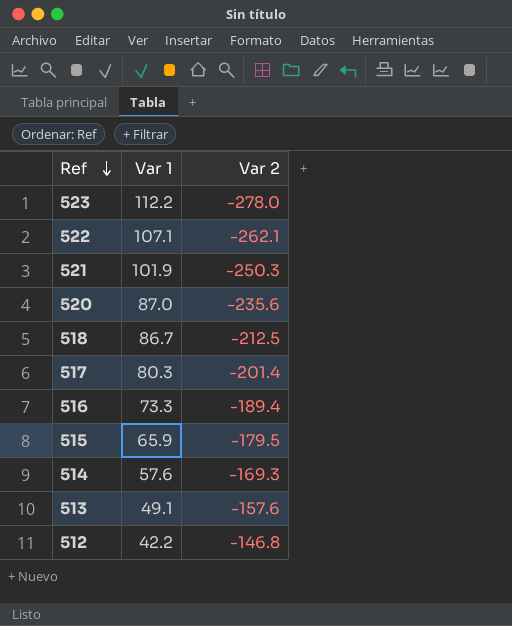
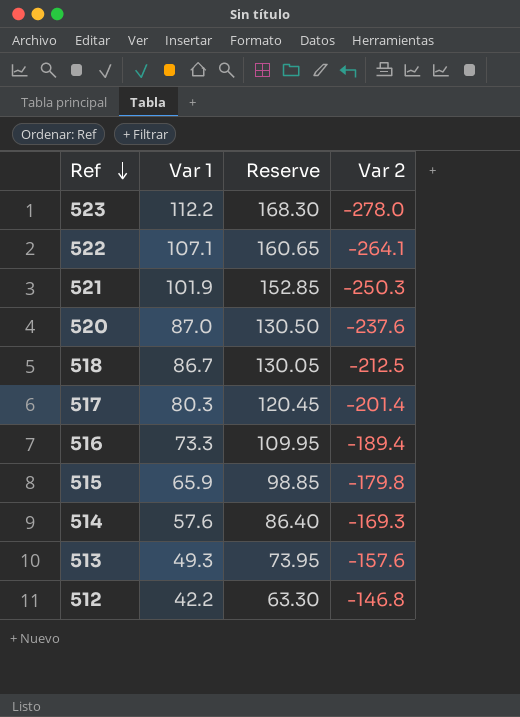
column Reserve | formula: none -> [Var 1] * 1.5
522 | Var 2: -262.1 -> -264.1
520 | Var 2: -235.6 -> -237.6
515 | Var 2: -179.5 -> -179.8
513 | Var 1: 49.1 -> 49.3

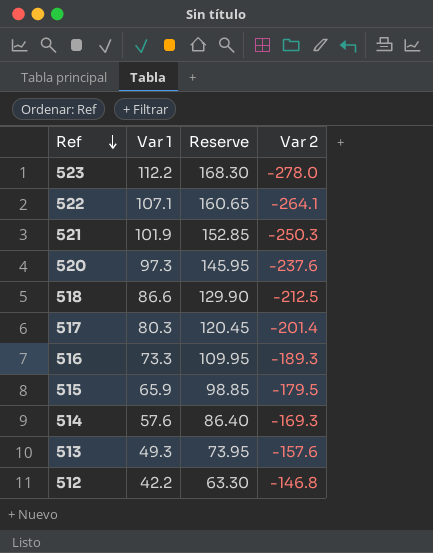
520 | Var 1: 87.0 -> 97.3
520 | Reserve: 130.50 -> 145.95
518 | Var 1: 86.7 -> 86.6
518 | Reserve: 130.05 -> 129.90
516 | Var 2: -189.4 -> -189.3
515 | Var 2: -179.8 -> -179.5

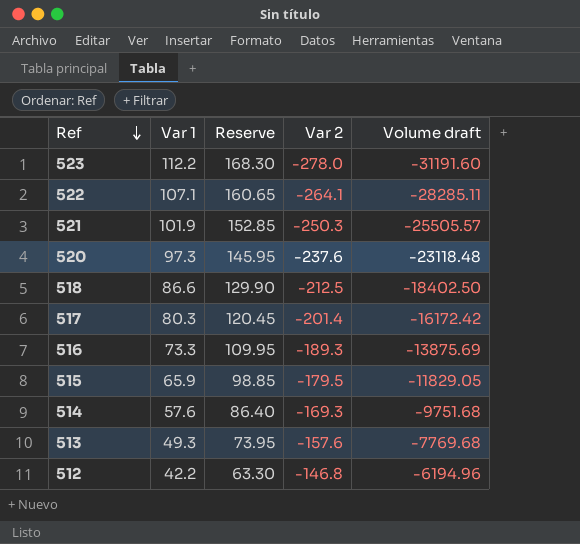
column Volume draft | formula: none -> [Var 1] * [Var 2]

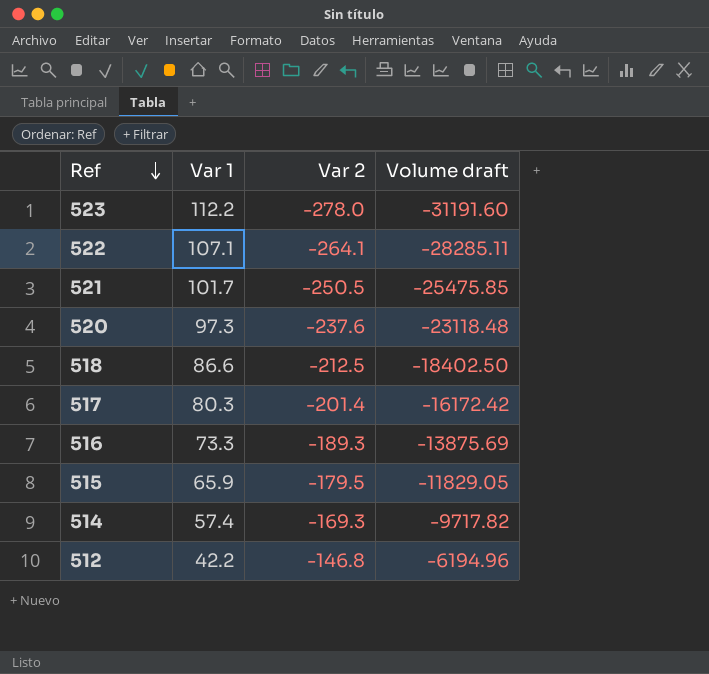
column Reserve | formula: [Var 1] * 1.5 -> none
row 513: 49.3 | 73.95 | -157.6 | -7769.68 -> none
521 | Var 1: 101.9 -> 101.7
521 | Var 2: -250.3 -> -250.5
521 | Volume draft: -25505.57 -> -25475.85
514 | Var 1: 57.6 -> 57.4
514 | Volume draft: -9751.68 -> -9717.82

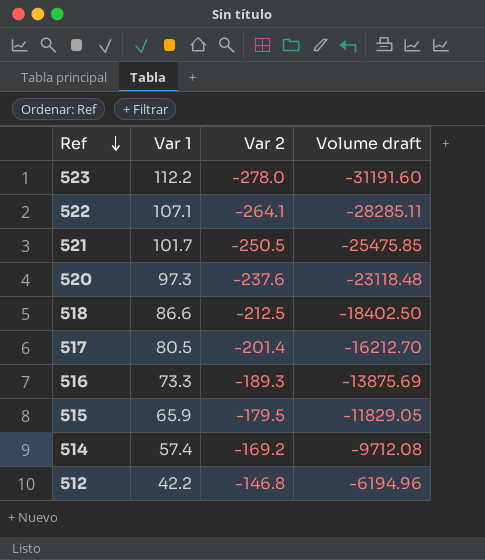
517 | Var 1: 80.3 -> 80.5
517 | Volume draft: -16172.42 -> -16212.70
514 | Var 2: -169.3 -> -169.2
514 | Volume draft: -9717.82 -> -9712.08

